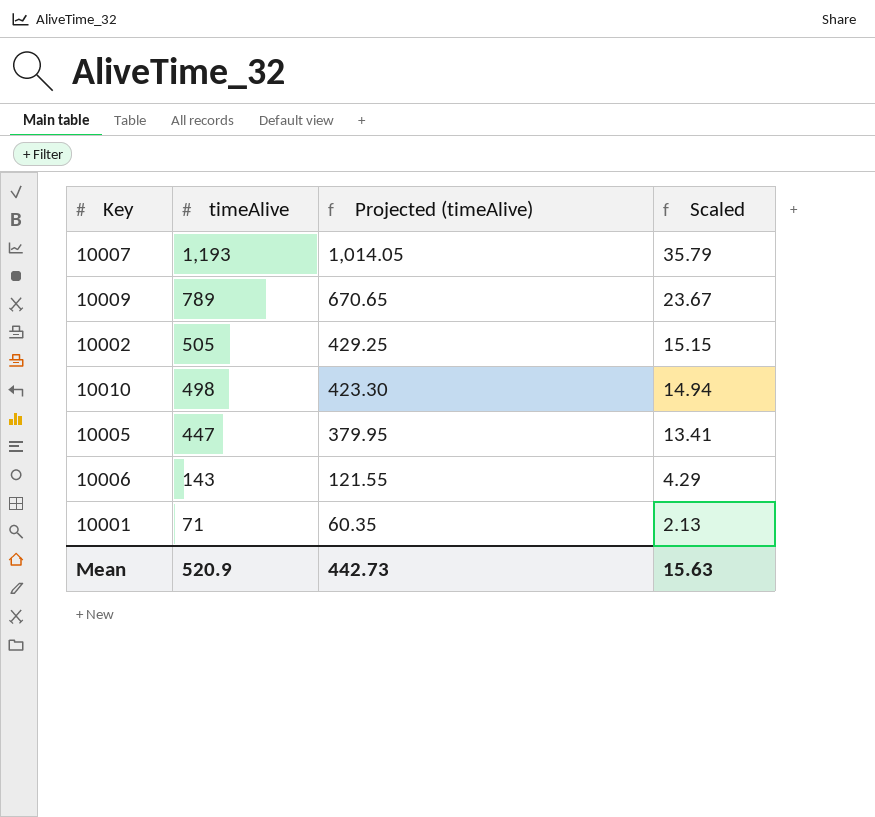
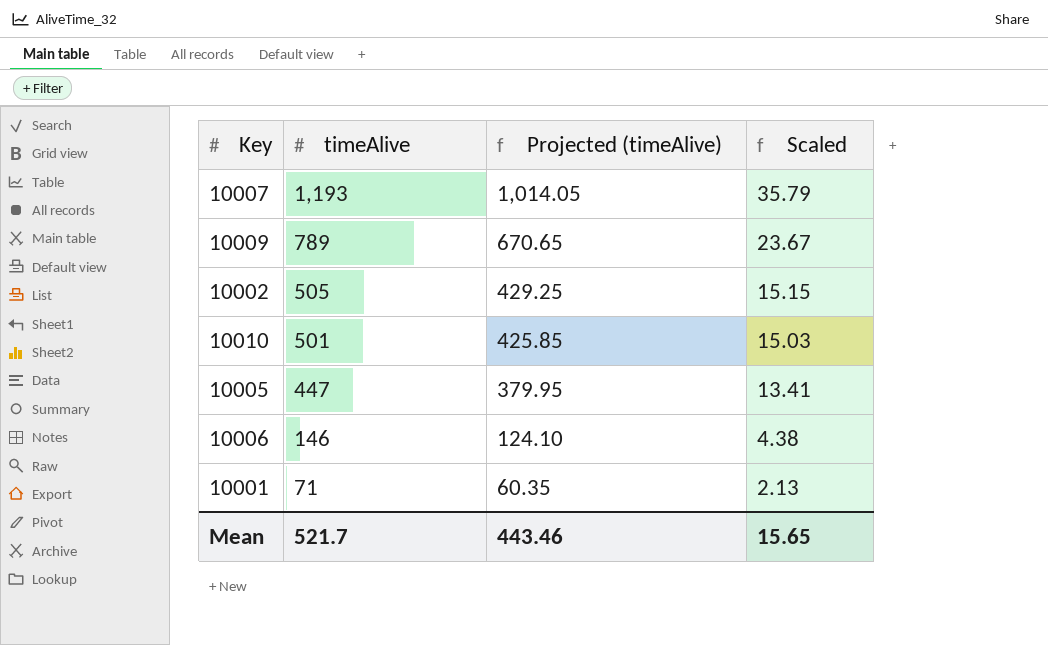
10010 | timeAlive: 498 -> 501
10010 | Projected (timeAlive): 423.30 -> 425.85
10010 | Scaled: 14.94 -> 15.03
10006 | timeAlive: 143 -> 146
10006 | Projected (timeAlive): 121.55 -> 124.10
10006 | Scaled: 4.29 -> 4.38
Mean | timeAlive: 520.9 -> 521.7
Mean | Projected (timeAlive): 442.73 -> 443.46
Mean | Scaled: 15.63 -> 15.65

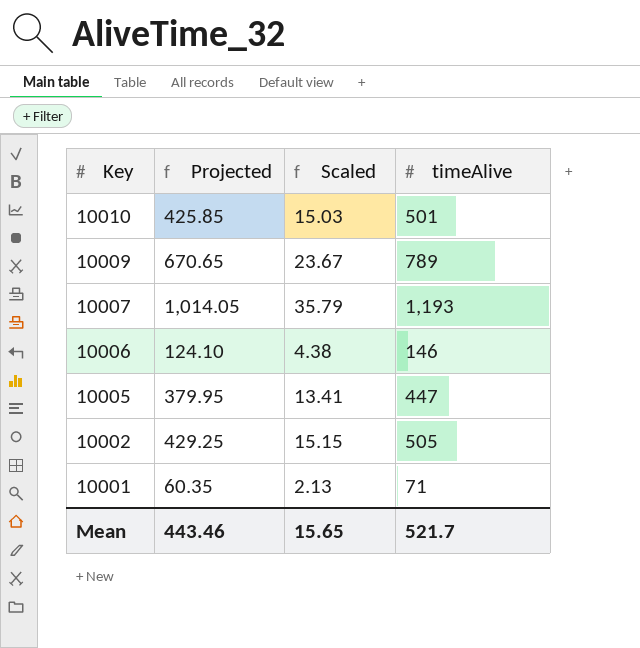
row order: timeAlive descending -> Key descending
column name: Projected (timeAlive) -> Projected
column timeAlive | position: 2 -> 4

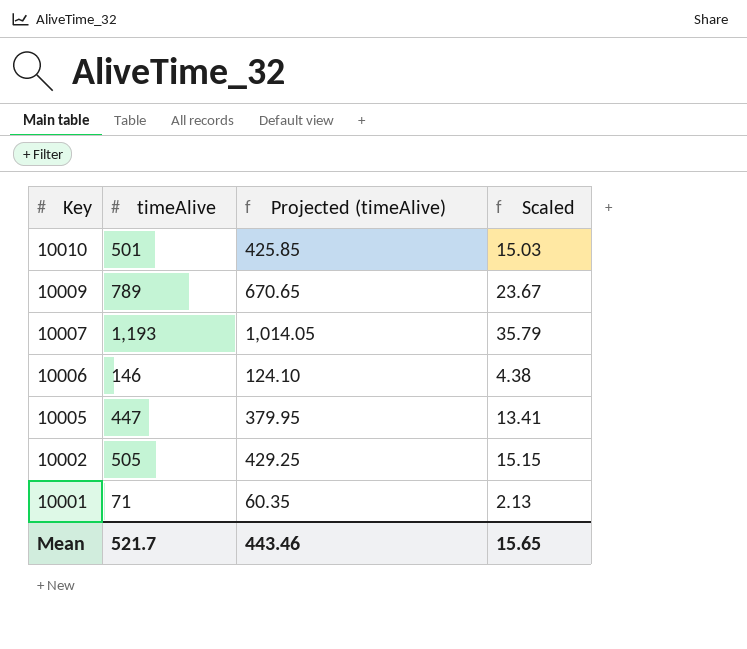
column timeAlive | position: 4 -> 2
column name: Projected -> Projected (timeAlive)

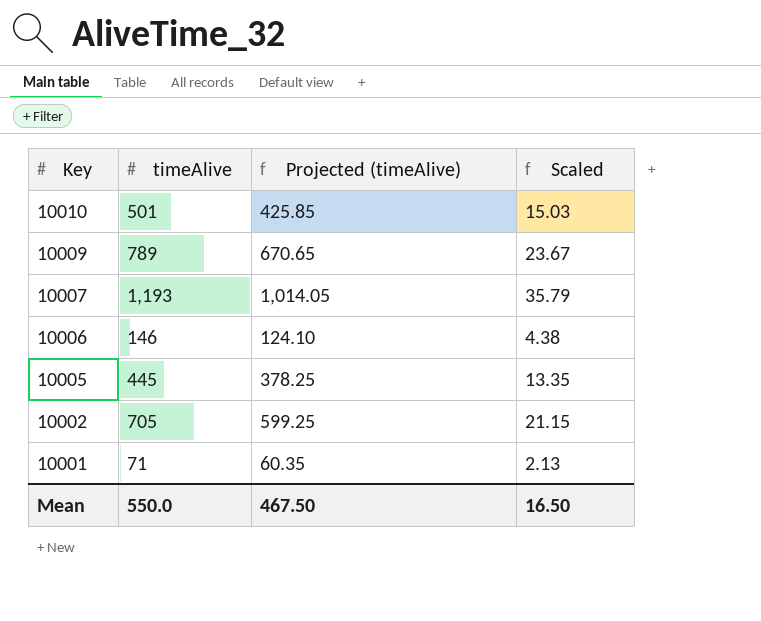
10005 | timeAlive: 447 -> 445
10005 | Projected (timeAlive): 379.95 -> 378.25
10005 | Scaled: 13.41 -> 13.35
10002 | timeAlive: 505 -> 705
10002 | Projected (timeAlive): 429.25 -> 599.25
10002 | Scaled: 15.15 -> 21.15
Mean | timeAlive: 521.7 -> 550.0
Mean | Projected (timeAlive): 443.46 -> 467.50
Mean | Scaled: 15.65 -> 16.50

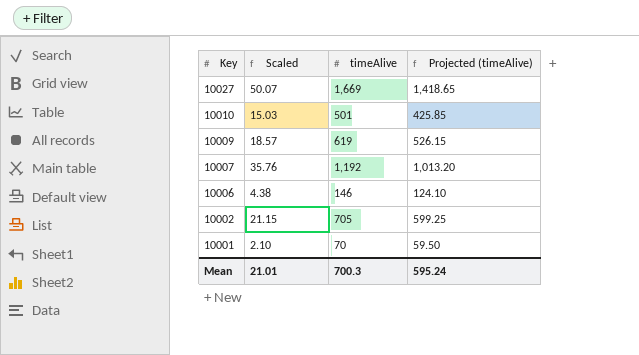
column Scaled | position: 4 -> 2
row 10005: 445 | 378.25 | 13.35 -> none
row 10027: none -> 50.07 | 1,669 | 1,418.65
10009 | Scaled: 23.67 -> 18.57
10009 | timeAlive: 789 -> 619
10009 | Projected (timeAlive): 670.65 -> 526.15
10007 | Scaled: 35.79 -> 35.76
10007 | timeAlive: 1,193 -> 1,192
10007 | Projected (timeAlive): 1,014.05 -> 1,013.20
10001 | Scaled: 2.13 -> 2.10
10001 | timeAlive: 71 -> 70
10001 | Projected (timeAlive): 60.35 -> 59.50
Mean | Scaled: 16.50 -> 21.01
Mean | timeAlive: 550.0 -> 700.3
Mean | Projected (timeAlive): 467.50 -> 595.24

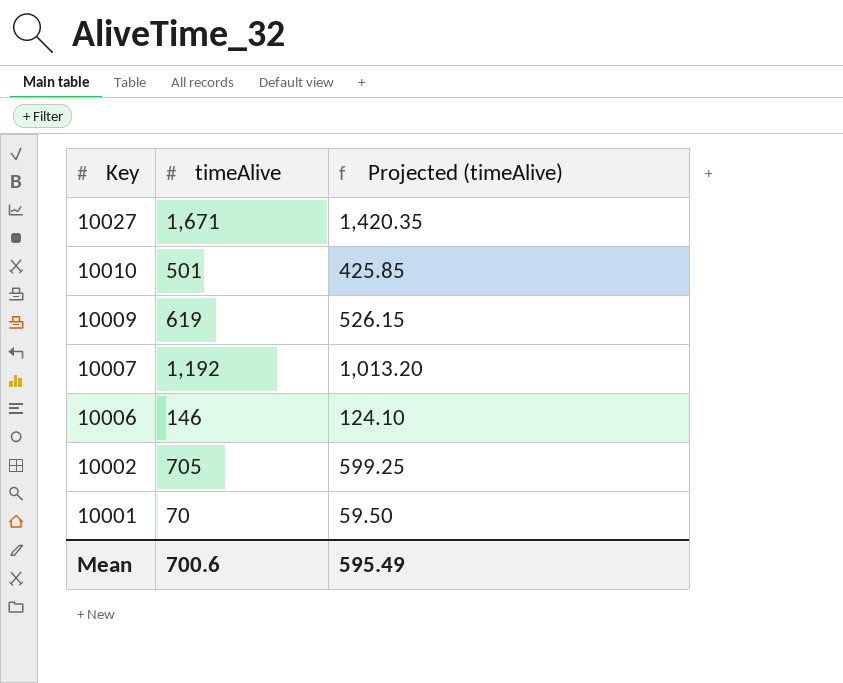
column Scaled | formula: [timeAlive] * 0.03 -> none
10027 | timeAlive: 1,669 -> 1,671
10027 | Projected (timeAlive): 1,418.65 -> 1,420.35
Mean | timeAlive: 700.3 -> 700.6
Mean | Projected (timeAlive): 595.24 -> 595.49

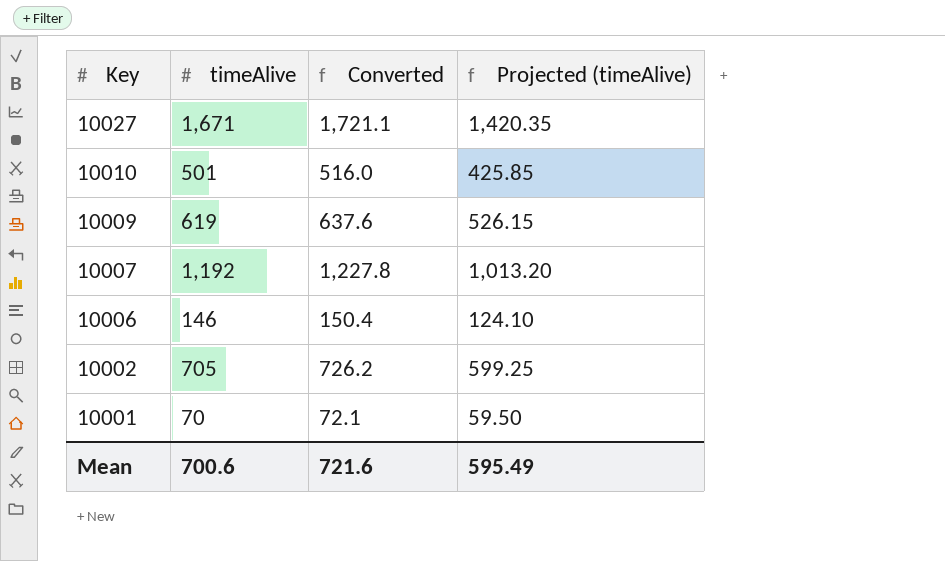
column Converted | formula: none -> [timeAlive] * 1.03

